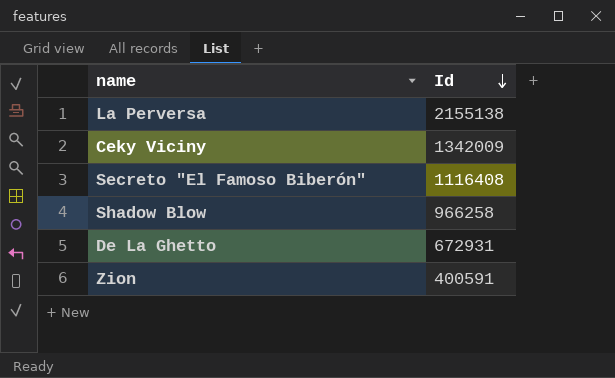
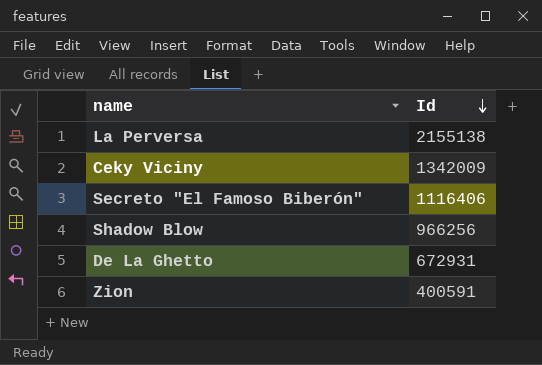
Secreto "El Famoso Biberón" | Id: 1116408 -> 1116406
Shadow Blow | Id: 966258 -> 966256

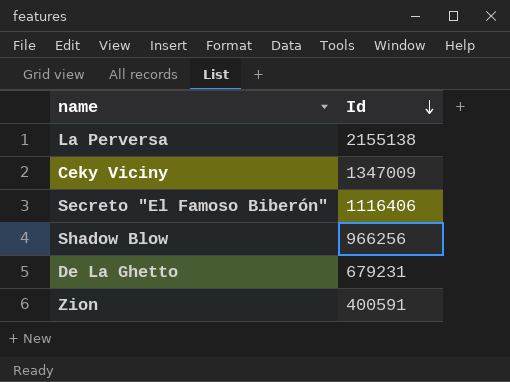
Ceky Viciny | Id: 1342009 -> 1347009
De La Ghetto | Id: 672931 -> 679231

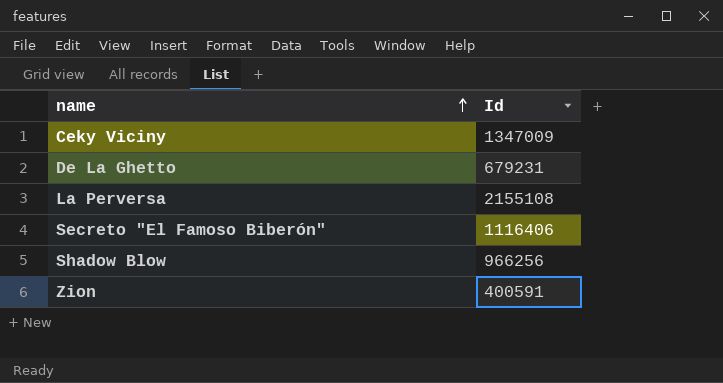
row order: Id descending -> name ascending
La Perversa | Id: 2155138 -> 2155108

